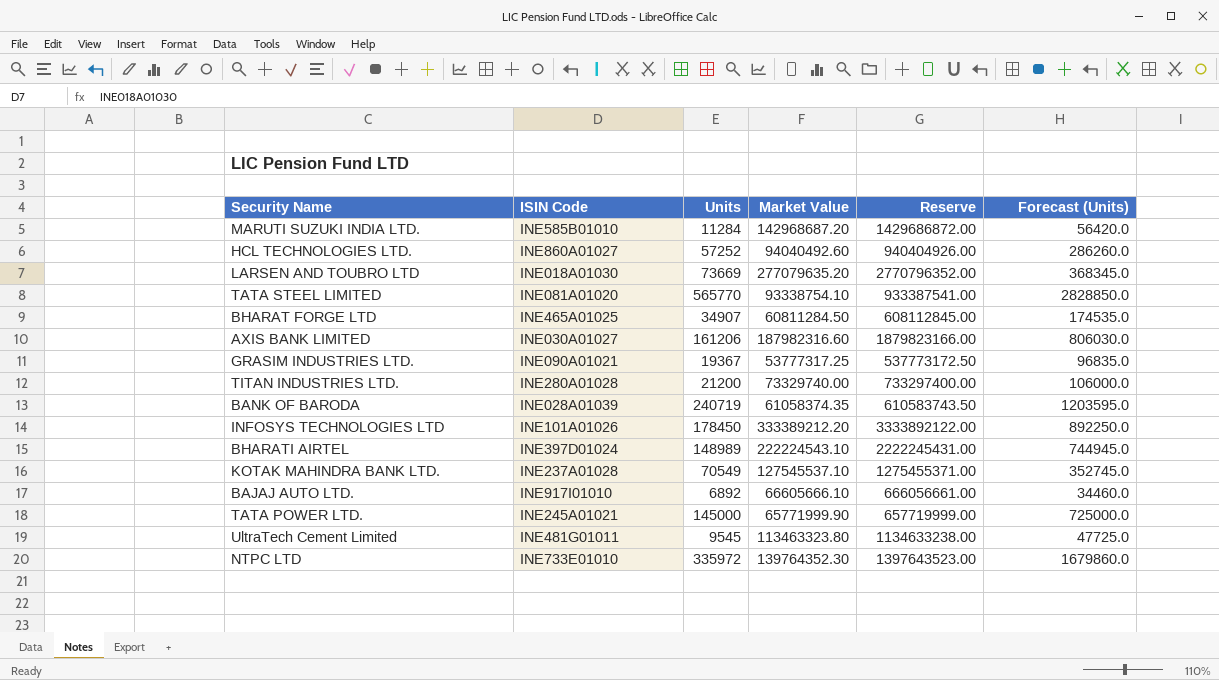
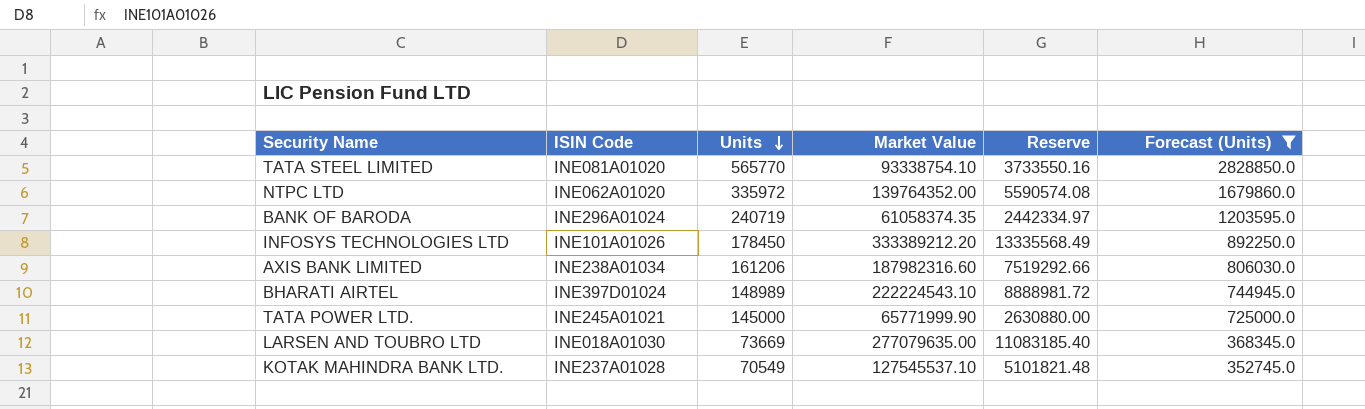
filter: none -> Forecast (Units) >= 352745.0
row order: none -> Units descending
column Reserve | formula: [Market Value] * 10 -> [Market Value] * 0.04
NTPC LTD | ISIN Code: INE733E01010 -> INE062A01020
NTPC LTD | Market Value: 139764352.30 -> 139764352.00
BANK OF BARODA | ISIN Code: INE028A01039 -> INE296A01024
AXIS BANK LIMITED | ISIN Code: INE030A01027 -> INE238A01034
LARSEN AND TOUBRO LTD | Market Value: 277079635.20 -> 277079635.00

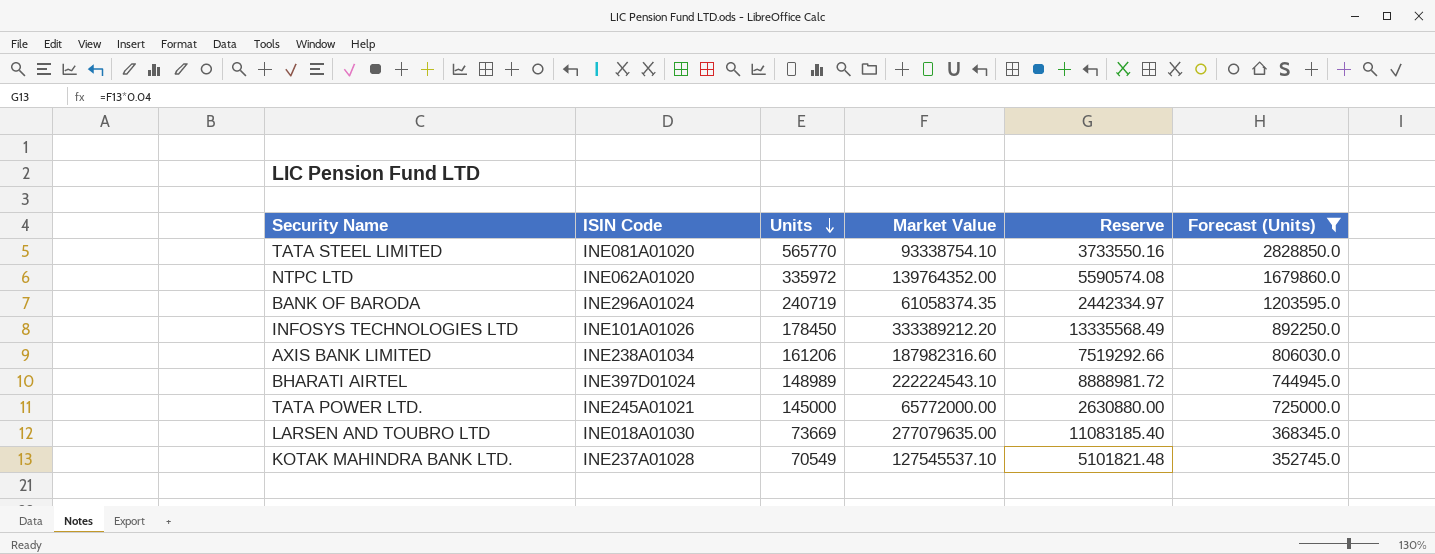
TATA POWER LTD. | Market Value: 65771999.90 -> 65772000.00

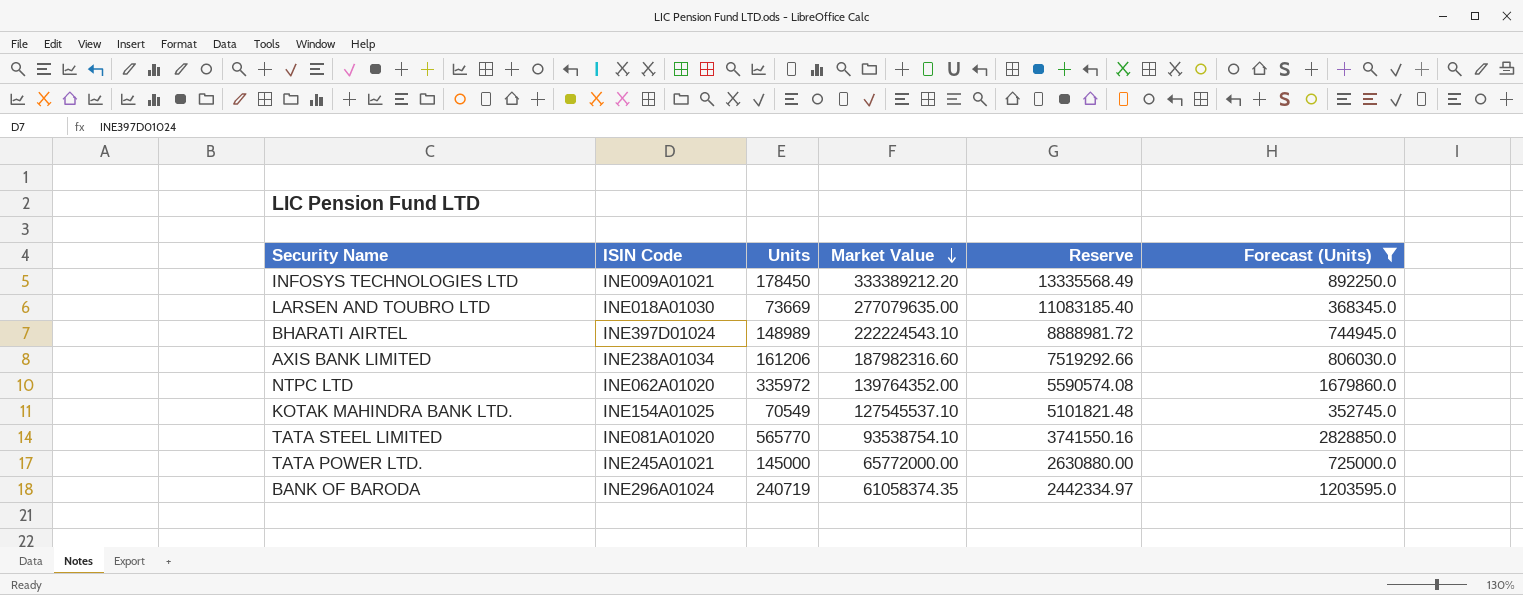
row order: Units descending -> Market Value descending
INFOSYS TECHNOLOGIES LTD | ISIN Code: INE101A01026 -> INE009A01021
KOTAK MAHINDRA BANK LTD. | ISIN Code: INE237A01028 -> INE154A01025
TATA STEEL LIMITED | Market Value: 93338754.10 -> 93538754.10
TATA STEEL LIMITED | Reserve: 3733550.16 -> 3741550.16

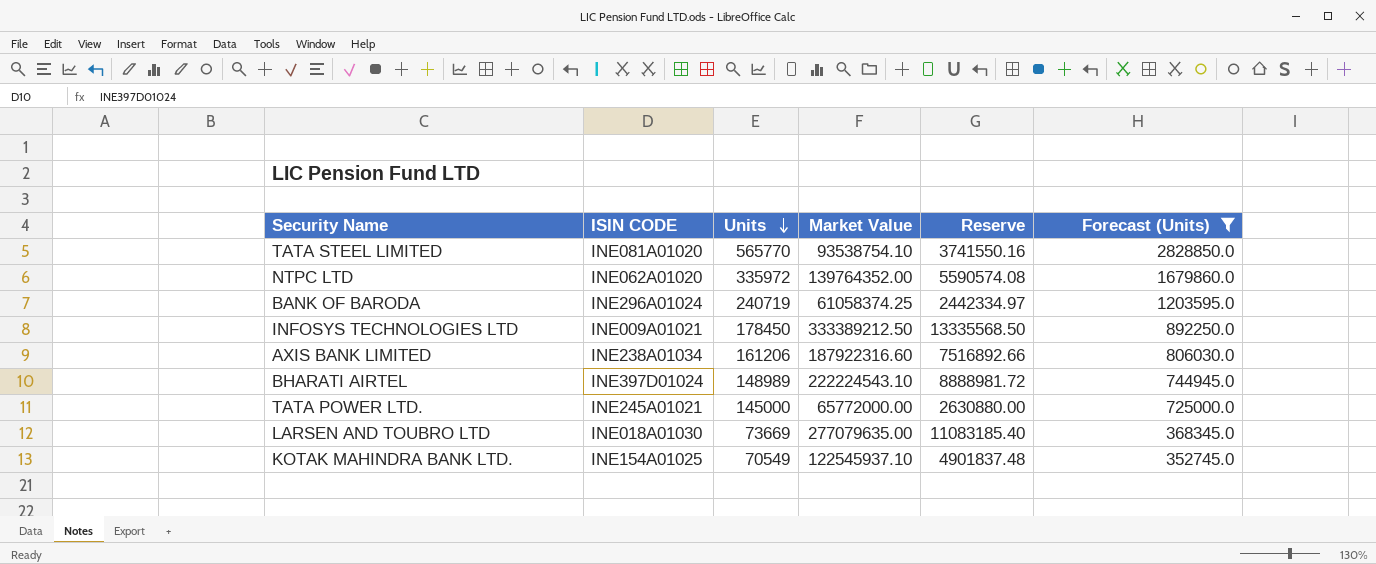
row order: Market Value descending -> Units descending
column name: ISIN Code -> ISIN CODE
BANK OF BARODA | Market Value: 61058374.35 -> 61058374.25
INFOSYS TECHNOLOGIES LTD | Market Value: 333389212.20 -> 333389212.50
INFOSYS TECHNOLOGIES LTD | Reserve: 13335568.49 -> 13335568.50
AXIS BANK LIMITED | Market Value: 187982316.60 -> 187922316.60
AXIS BANK LIMITED | Reserve: 7519292.66 -> 7516892.66
KOTAK MAHINDRA BANK LTD. | Market Value: 127545537.10 -> 122545937.10
KOTAK MAHINDRA BANK LTD. | Reserve: 5101821.48 -> 4901837.48

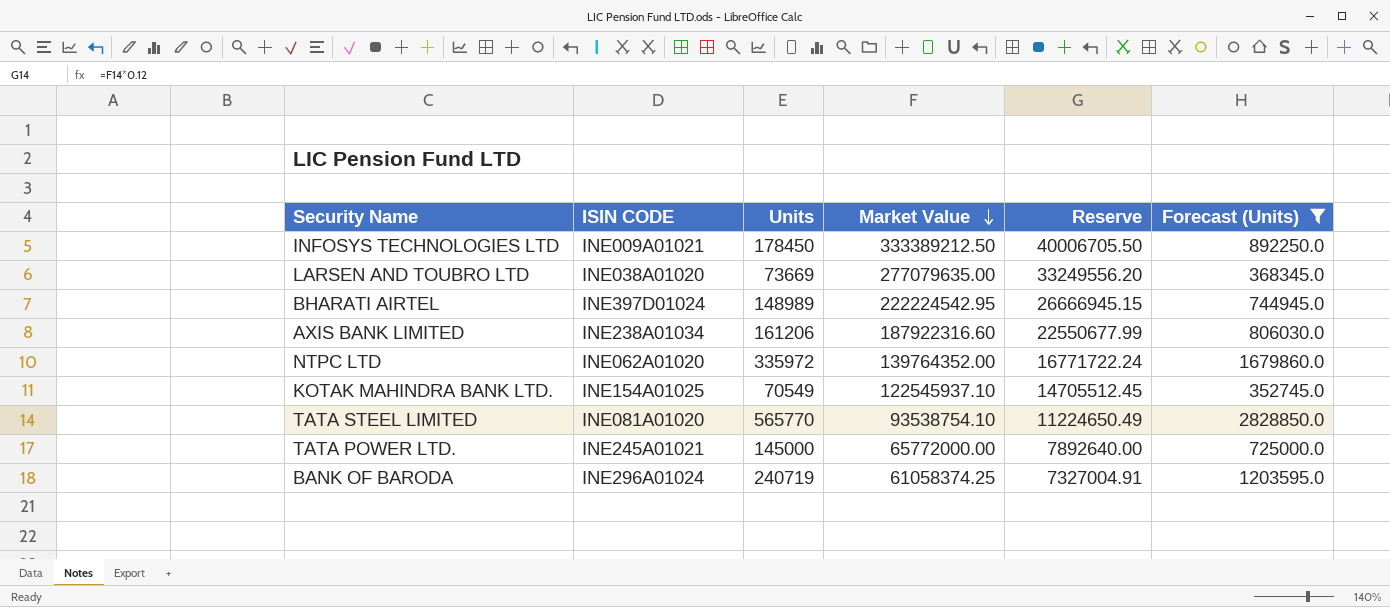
row order: Units descending -> Market Value descending
column Reserve | formula: [Market Value] * 0.04 -> [Market Value] * 0.12
LARSEN AND TOUBRO LTD | ISIN CODE: INE018A01030 -> INE038A01020
BHARATI AIRTEL | Market Value: 222224543.10 -> 222224542.95

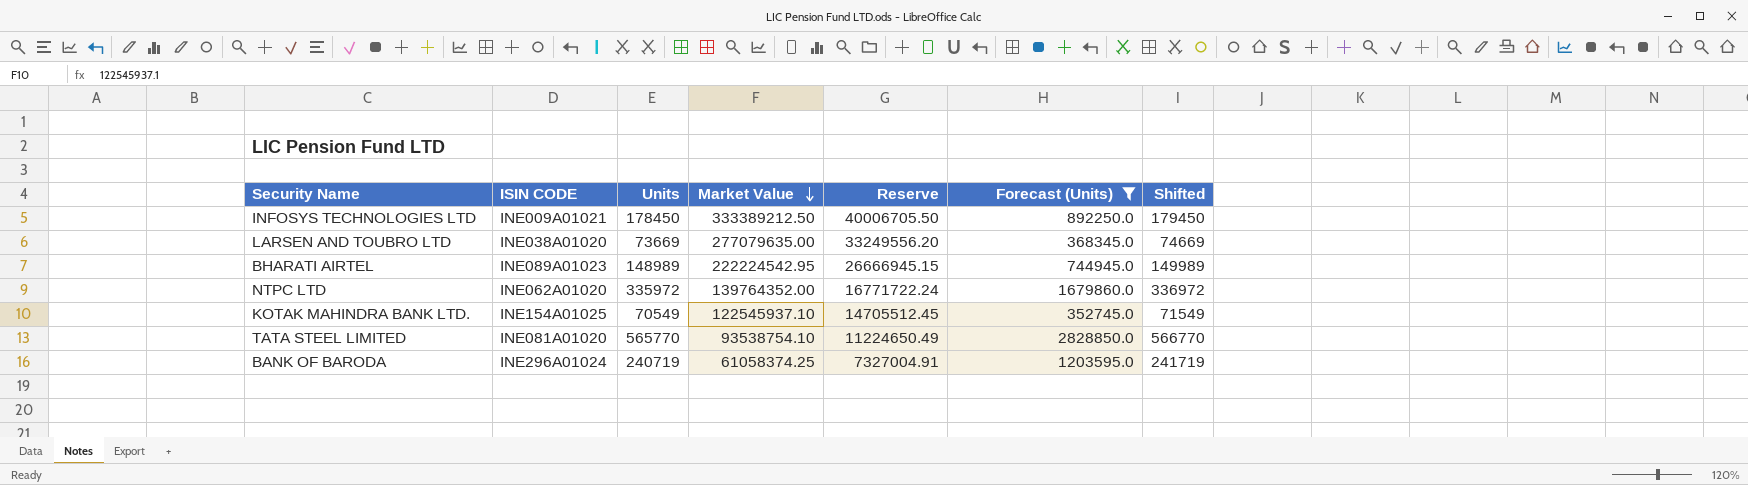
column Shifted | formula: none -> [Units] + 1000
row AXIS BANK LIMITED: INE238A01034 | 161206 | 187922316.60 | 22550677.99 | 806030.0 -> none
row TATA POWER LTD.: INE245A01021 | 145000 | 65772000.00 | 7892640.00 | 725000.0 -> none
BHARATI AIRTEL | ISIN CODE: INE397D01024 -> INE089A01023

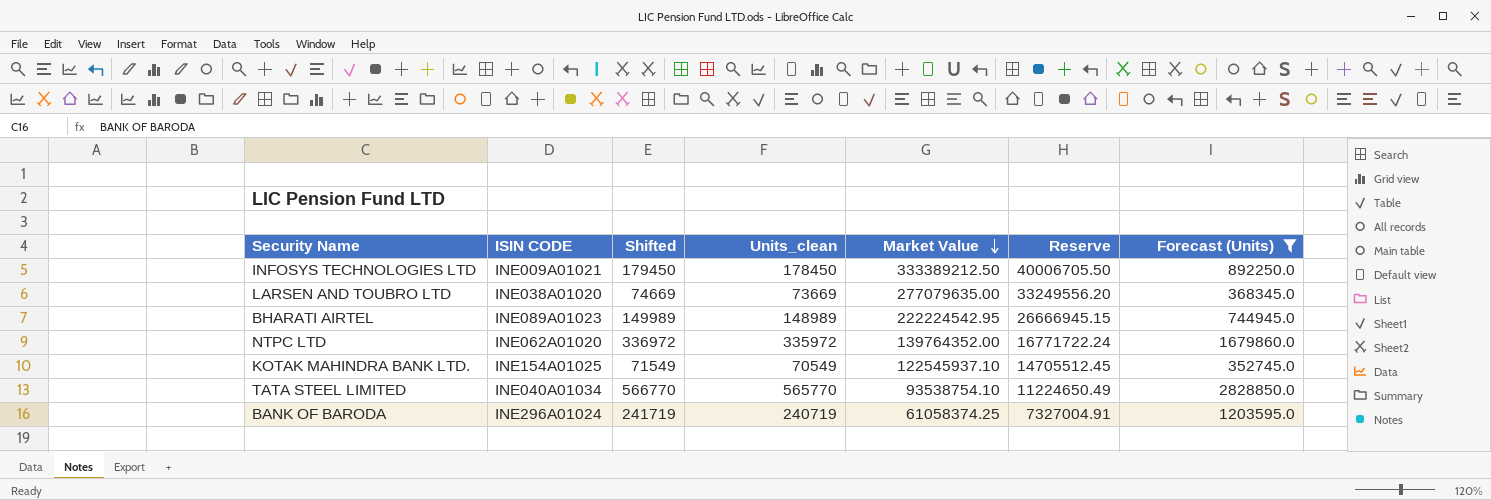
column Shifted | position: 7 -> 3
column name: Units -> Units_clean
TATA STEEL LIMITED | ISIN CODE: INE081A01020 -> INE040A01034

